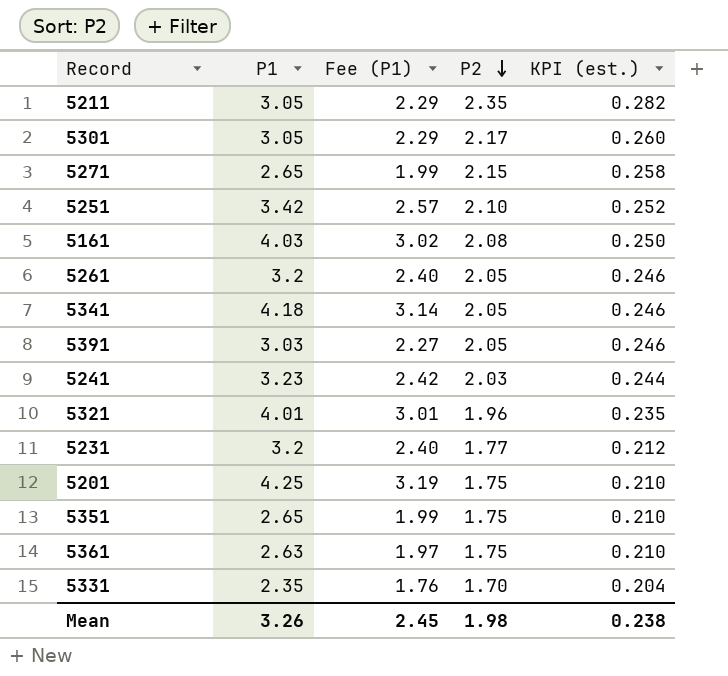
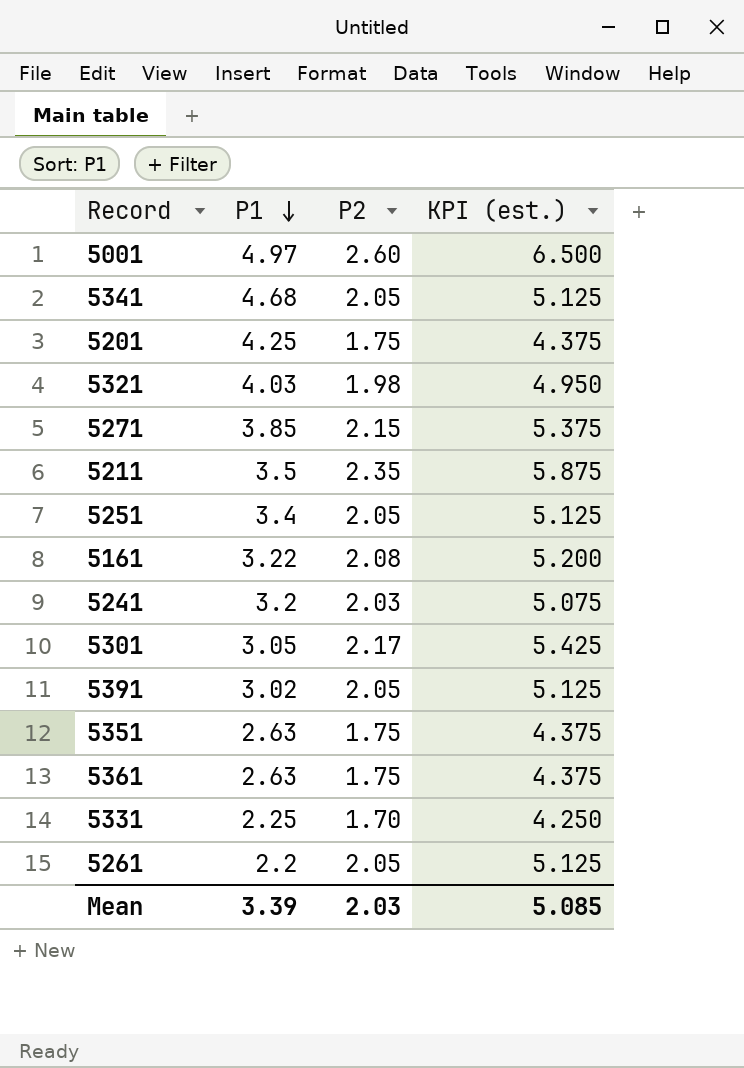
row order: P2 descending -> P1 descending
column Fee (P1) | formula: [P1] * 0.75 -> none
column KPI (est.) | formula: [P2] * 0.12 -> [P2] * 2.5
row 5231: 3.2 | 2.40 | 1.77 | 0.212 -> none
row 5001: none -> 4.97 | 2.60 | 6.500
5341 | P1: 4.18 -> 4.68
5321 | P1: 4.01 -> 4.03
5321 | P2: 1.96 -> 1.98
5271 | P1: 2.65 -> 3.85
5211 | P1: 3.05 -> 3.5
5251 | P1: 3.42 -> 3.4
5251 | P2: 2.10 -> 2.05
5161 | P1: 4.03 -> 3.22
5241 | P1: 3.23 -> 3.2
5391 | P1: 3.03 -> 3.02
5351 | P1: 2.65 -> 2.63
5331 | P1: 2.35 -> 2.25
5261 | P1: 3.2 -> 2.2
Mean | P1: 3.26 -> 3.39
Mean | P2: 1.98 -> 2.03
Mean | KPI (est.): 0.238 -> 5.085

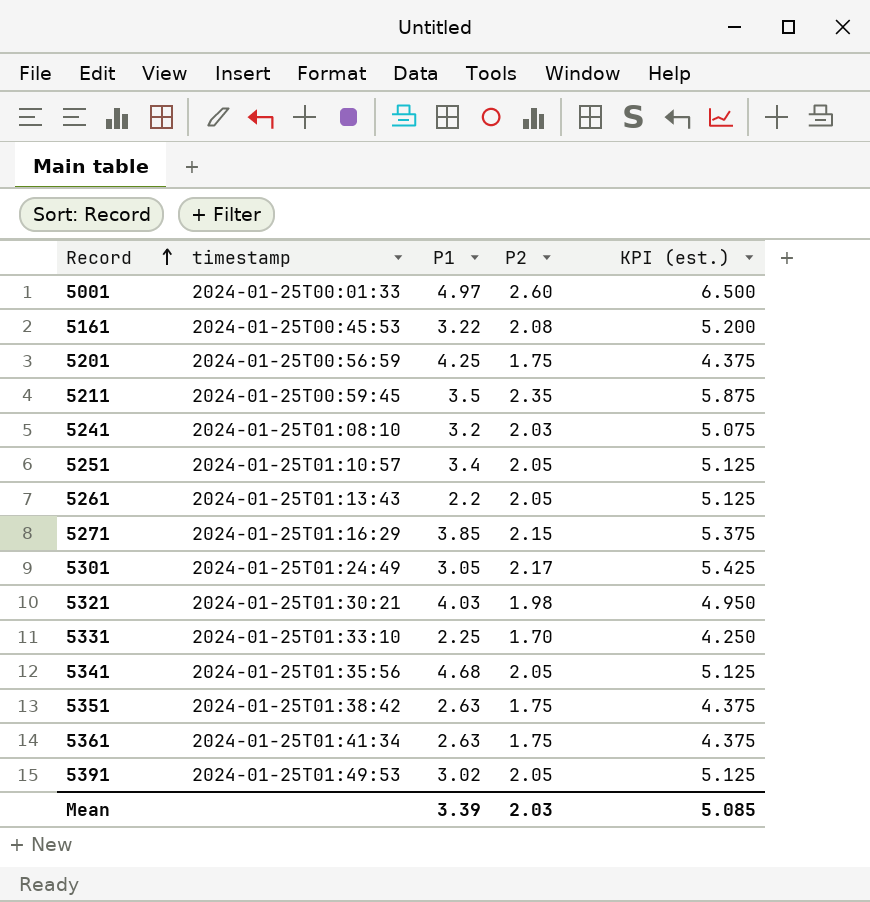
row order: P1 descending -> Record ascending
column timestamp | position: none -> 2

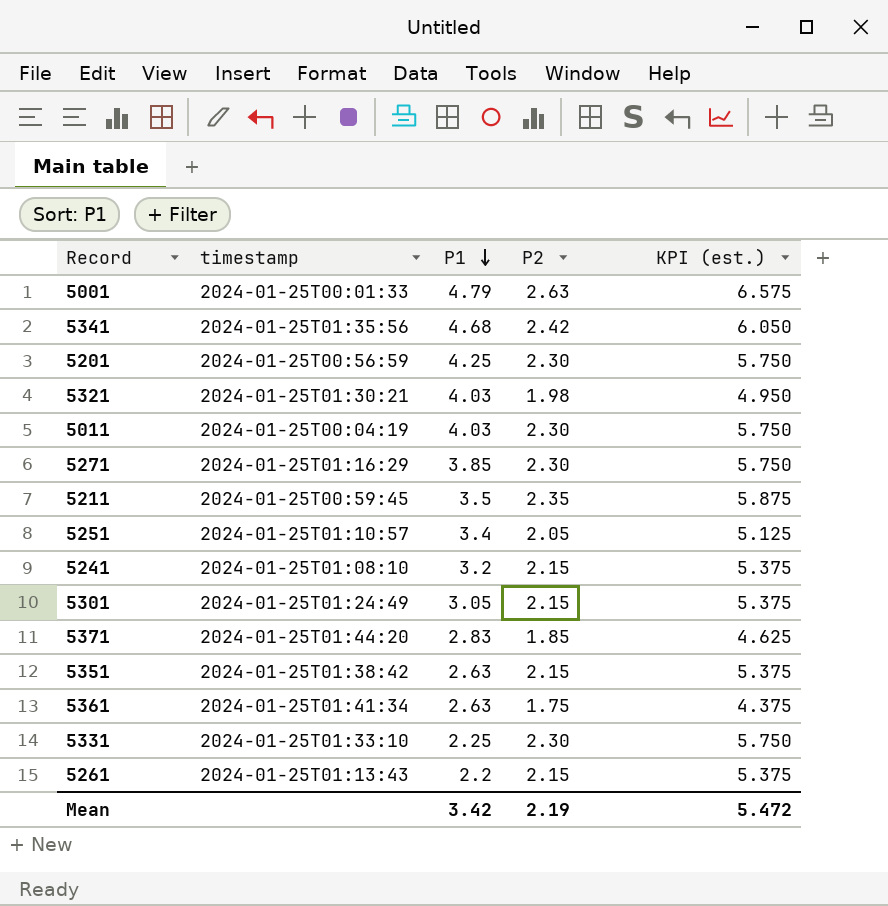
row order: Record ascending -> P1 descending
row 5161: 2024-01-25T00:45:53 | 3.22 | 2.08 | 5.200 -> none
row 5391: 2024-01-25T01:49:53 | 3.02 | 2.05 | 5.125 -> none
5001 | P1: 4.97 -> 4.79
5001 | P2: 2.60 -> 2.63
5001 | KPI (est.): 6.500 -> 6.575
5341 | P2: 2.05 -> 2.42
5341 | KPI (est.): 5.125 -> 6.050
5201 | P2: 1.75 -> 2.30
5201 | KPI (est.): 4.375 -> 5.750
row 5011: none -> 2024-01-25T00:04:19 | 4.03 | 2.30 | 5.750
5271 | P2: 2.15 -> 2.30
5271 | KPI (est.): 5.375 -> 5.750
5241 | P2: 2.03 -> 2.15
5241 | KPI (est.): 5.075 -> 5.375
5301 | P2: 2.17 -> 2.15
5301 | KPI (est.): 5.425 -> 5.375
row 5371: none -> 2024-01-25T01:44:20 | 2.83 | 1.85 | 4.625
5351 | P2: 1.75 -> 2.15
5351 | KPI (est.): 4.375 -> 5.375
5331 | P2: 1.70 -> 2.30
5331 | KPI (est.): 4.250 -> 5.750
5261 | P2: 2.05 -> 2.15
5261 | KPI (est.): 5.125 -> 5.375
Mean | P1: 3.39 -> 3.42
Mean | P2: 2.03 -> 2.19
Mean | KPI (est.): 5.085 -> 5.472

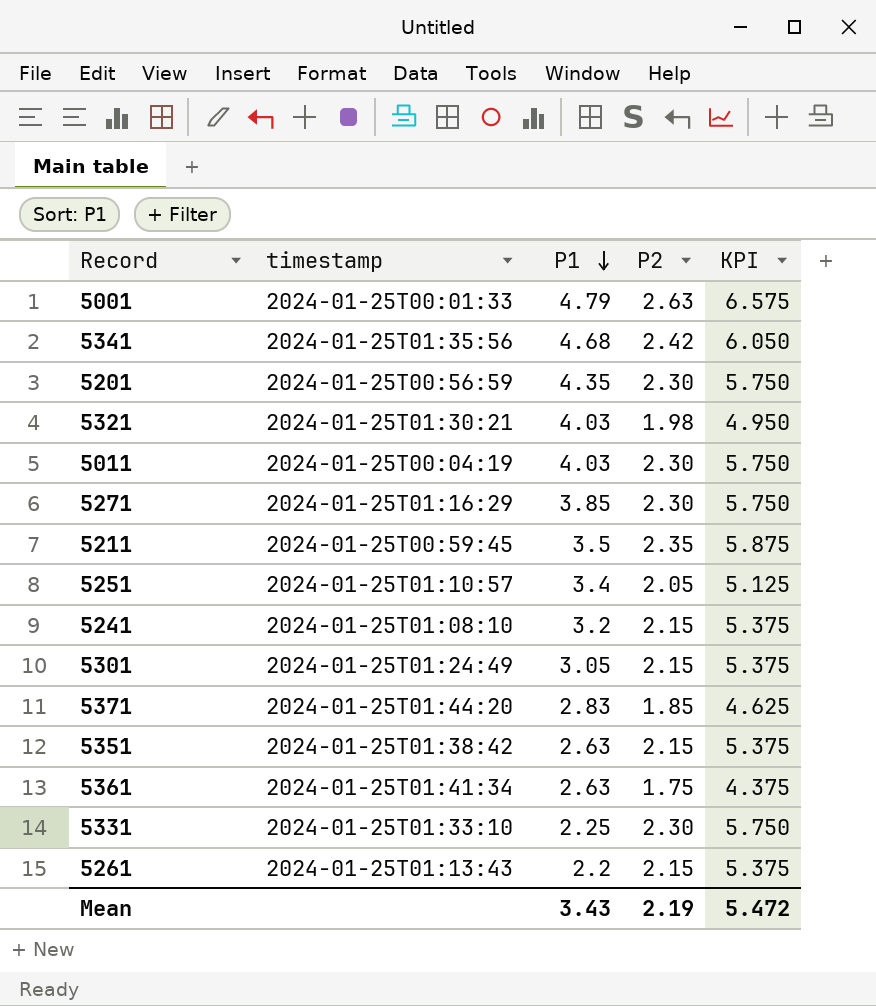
column name: KPI (est.) -> KPI
5201 | P1: 4.25 -> 4.35
Mean | P1: 3.42 -> 3.43

